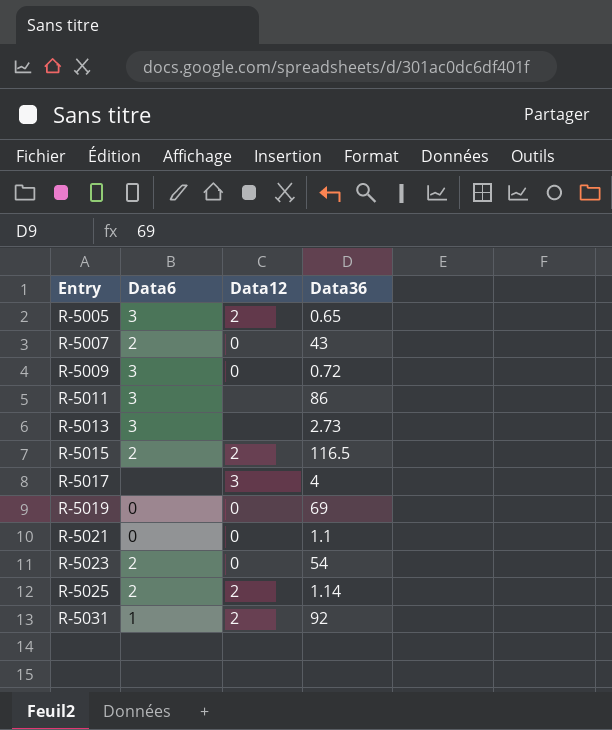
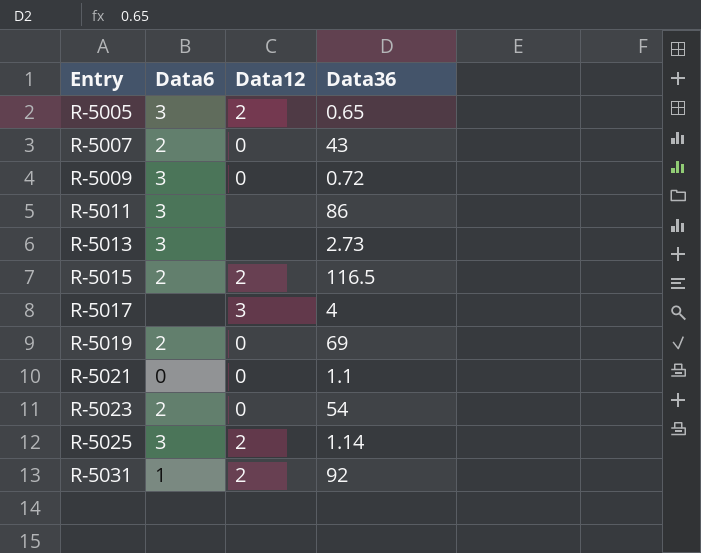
R-5019 | Data6: 0 -> 2
R-5025 | Data6: 2 -> 3

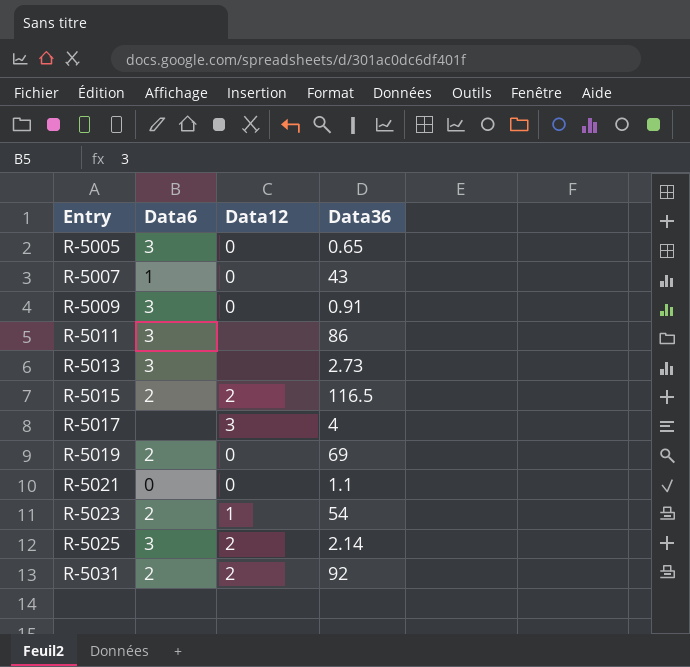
R-5005 | Data12: 2 -> 0
R-5007 | Data6: 2 -> 1
R-5009 | Data36: 0.72 -> 0.91
R-5023 | Data12: 0 -> 1
R-5025 | Data36: 1.14 -> 2.14
R-5031 | Data6: 1 -> 2

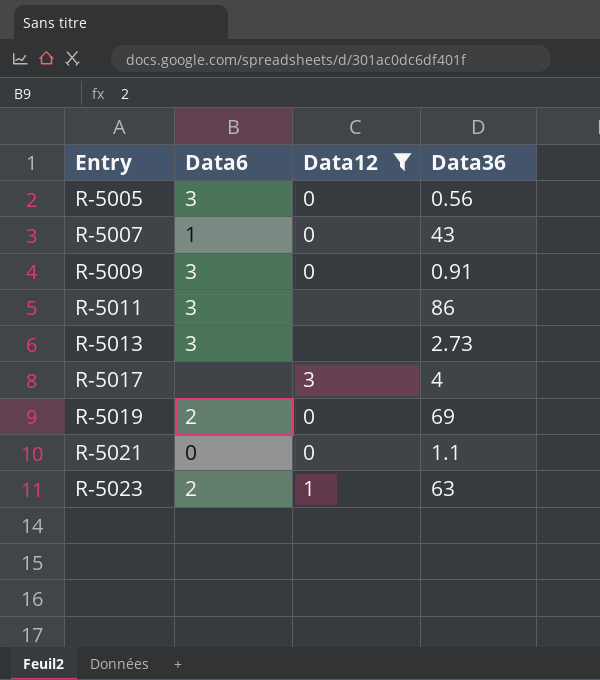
filter: none -> Data12 != 2
R-5005 | Data36: 0.65 -> 0.56
R-5023 | Data36: 54 -> 63

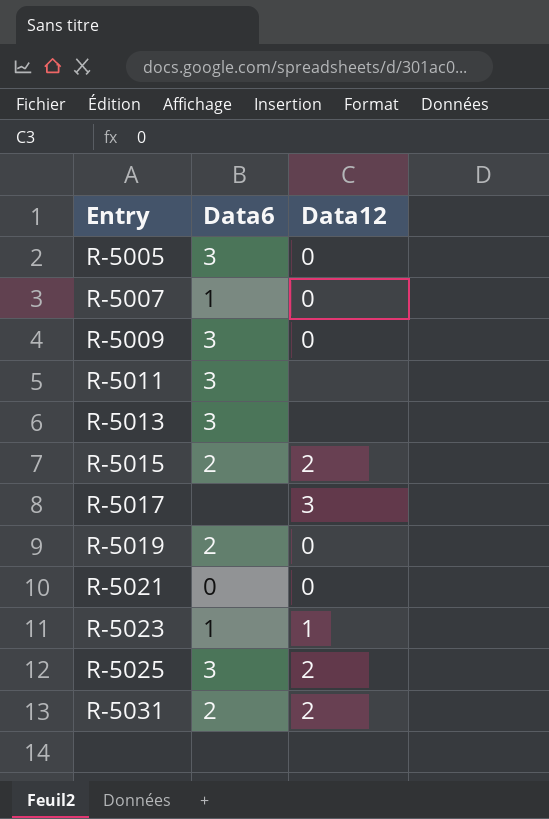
filter: Data12 != 2 -> none
column Data36 | position: 4 -> none
R-5023 | Data6: 2 -> 1

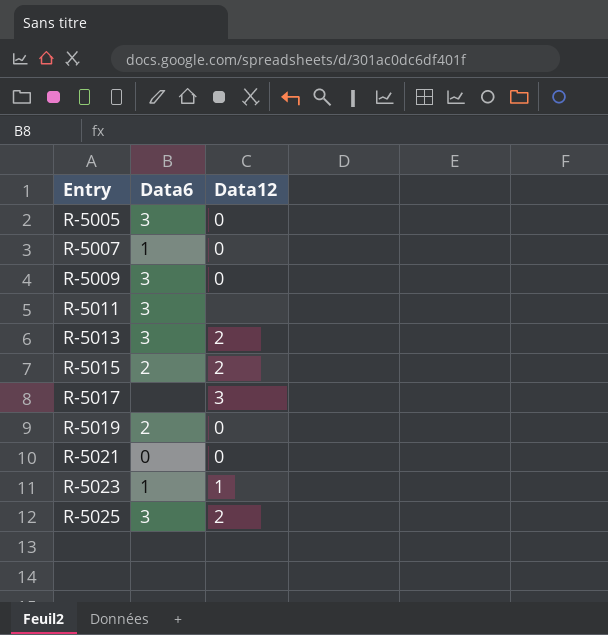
row R-5031: 2 | 2 -> none
R-5013 | Data12: none -> 2

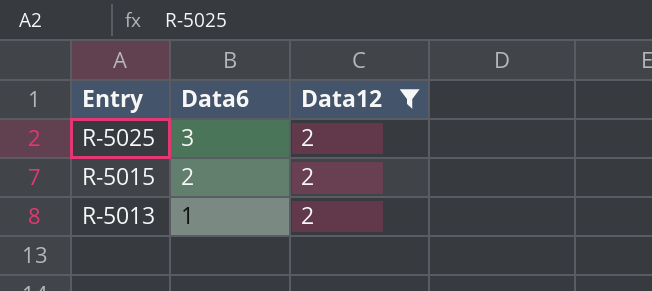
filter: none -> Data12 = 2
row order: Entry ascending -> Entry descending
R-5013 | Data6: 3 -> 1

